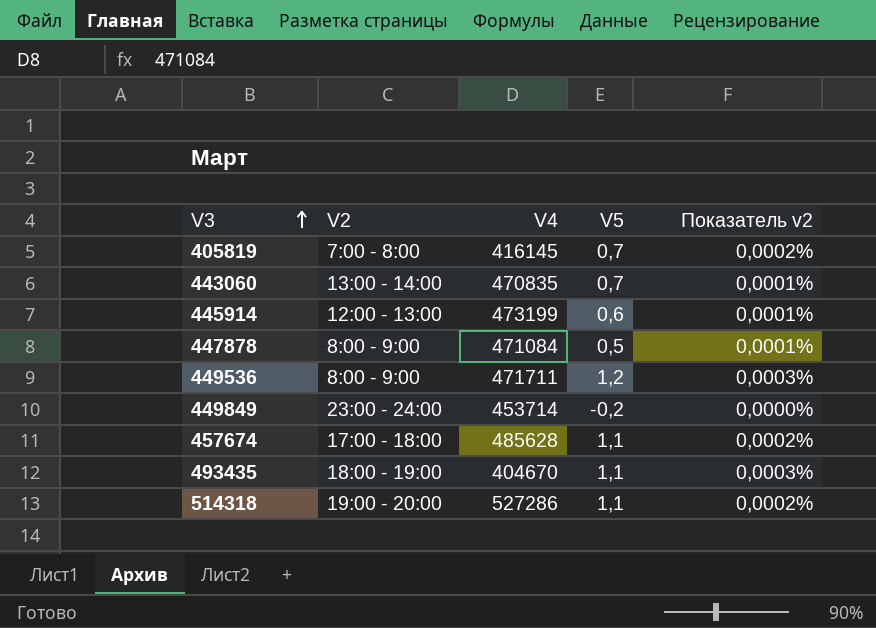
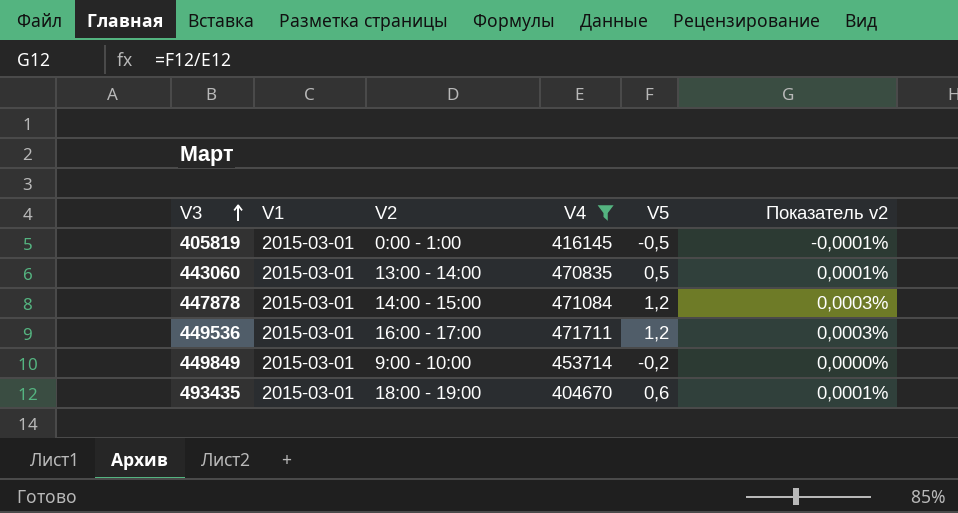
filter: none -> V4 <= 471711
column V1 | position: none -> 2
405819 | V2: 7:00 - 8:00 -> 0:00 - 1:00
405819 | V5: 0,7 -> -0,5
405819 | Показатель v2: 0,0002% -> -0,0001%
443060 | V5: 0,7 -> 0,5
447878 | V2: 8:00 - 9:00 -> 14:00 - 15:00
447878 | V5: 0,5 -> 1,2
447878 | Показатель v2: 0,0001% -> 0,0003%
449536 | V2: 8:00 - 9:00 -> 16:00 - 17:00
449849 | V2: 23:00 - 24:00 -> 9:00 - 10:00
493435 | V5: 1,1 -> 0,6
493435 | Показатель v2: 0,0003% -> 0,0001%

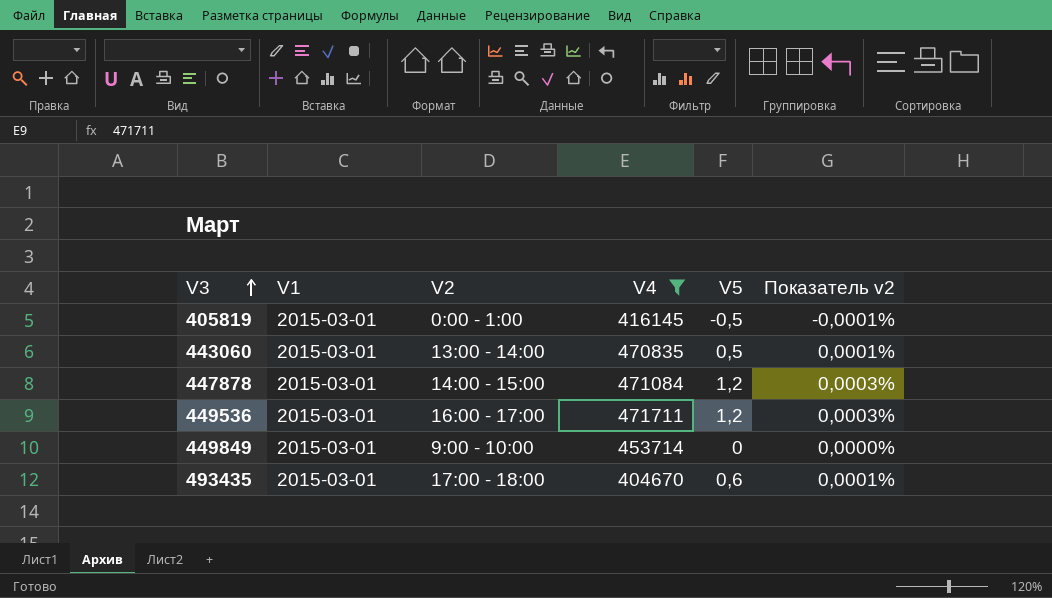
449849 | V5: -0,2 -> 0
493435 | V2: 18:00 - 19:00 -> 17:00 - 18:00

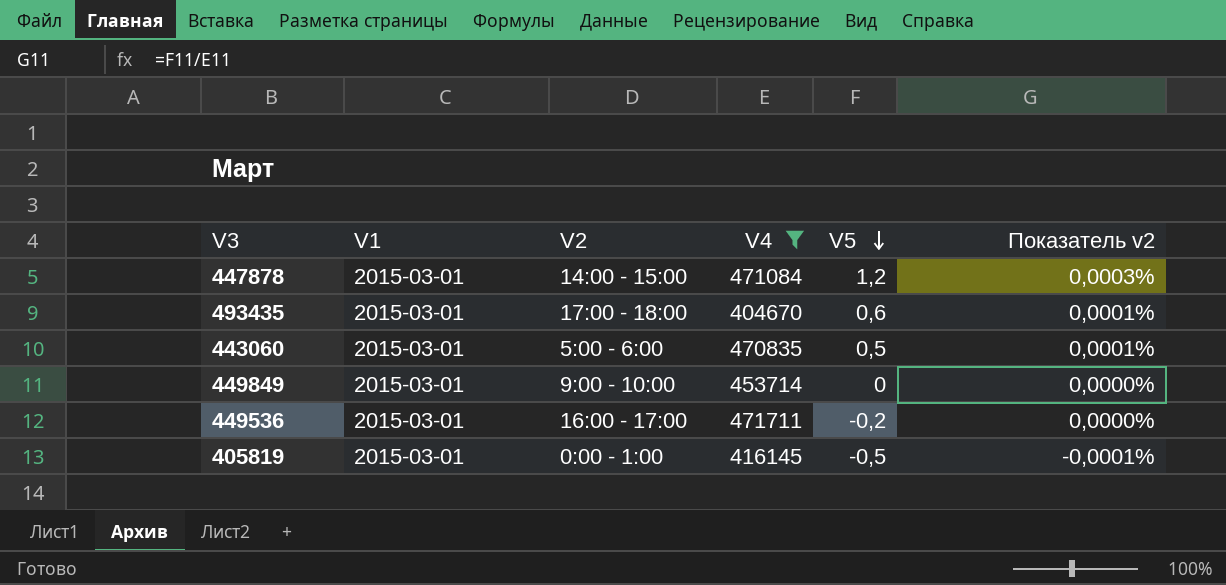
row order: V3 ascending -> V5 descending
443060 | V2: 13:00 - 14:00 -> 5:00 - 6:00
449536 | V5: 1,2 -> -0,2
449536 | Показатель v2: 0,0003% -> 0,0000%

